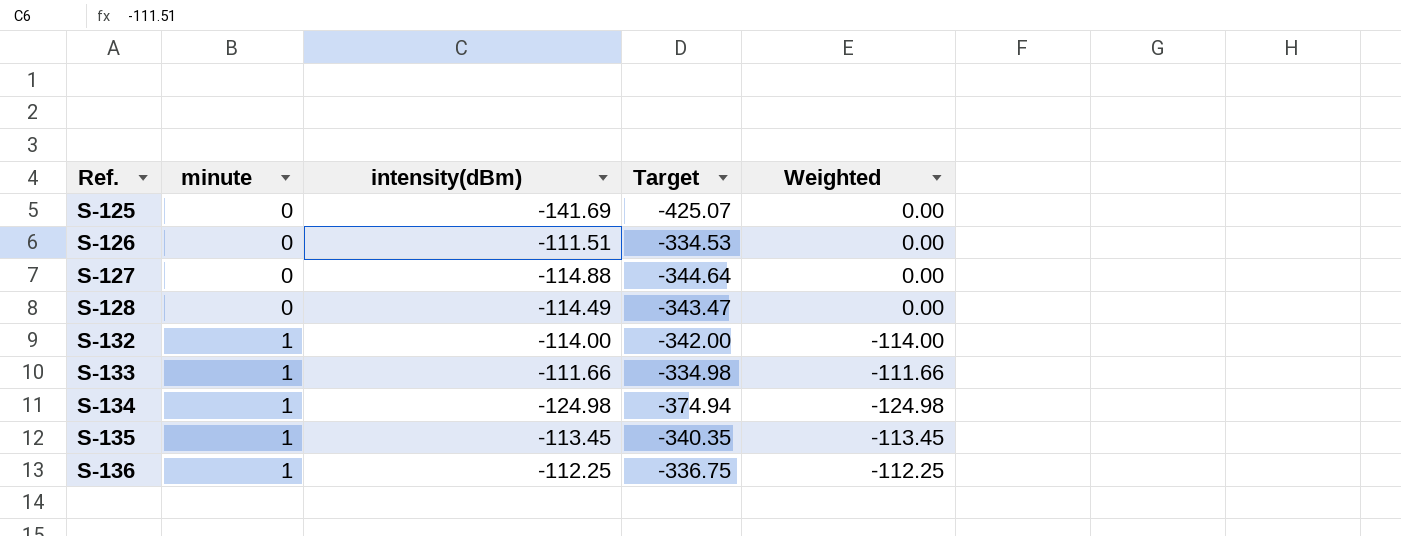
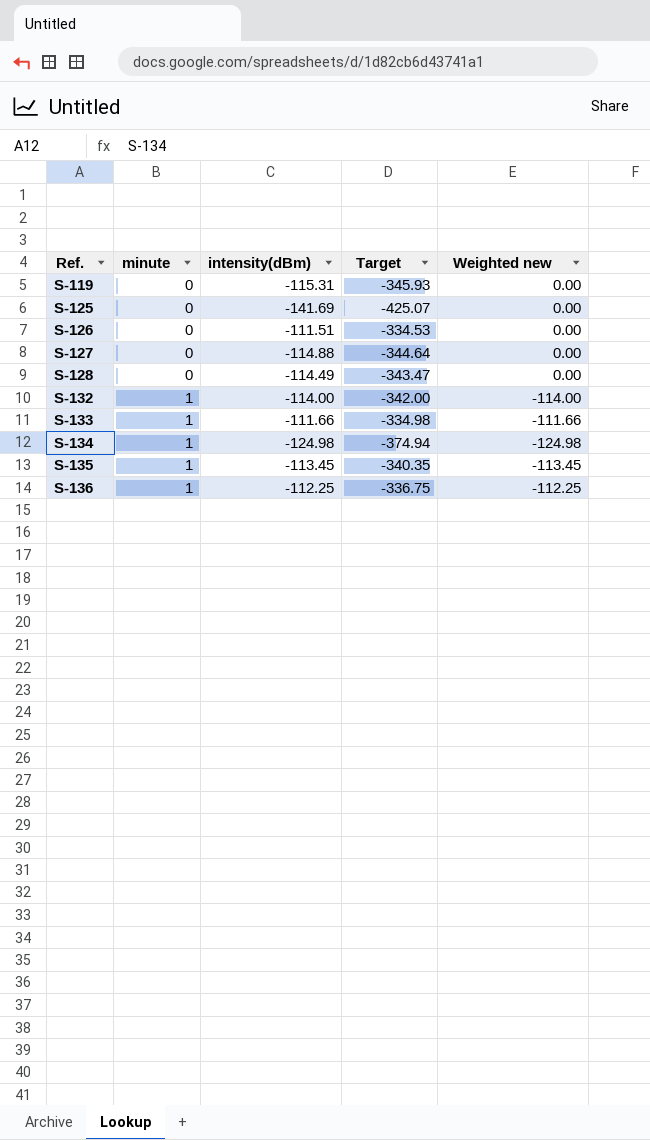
column name: Weighted -> Weighted new
row S-119: none -> 0 | -115.31 | -345.93 | 0.00

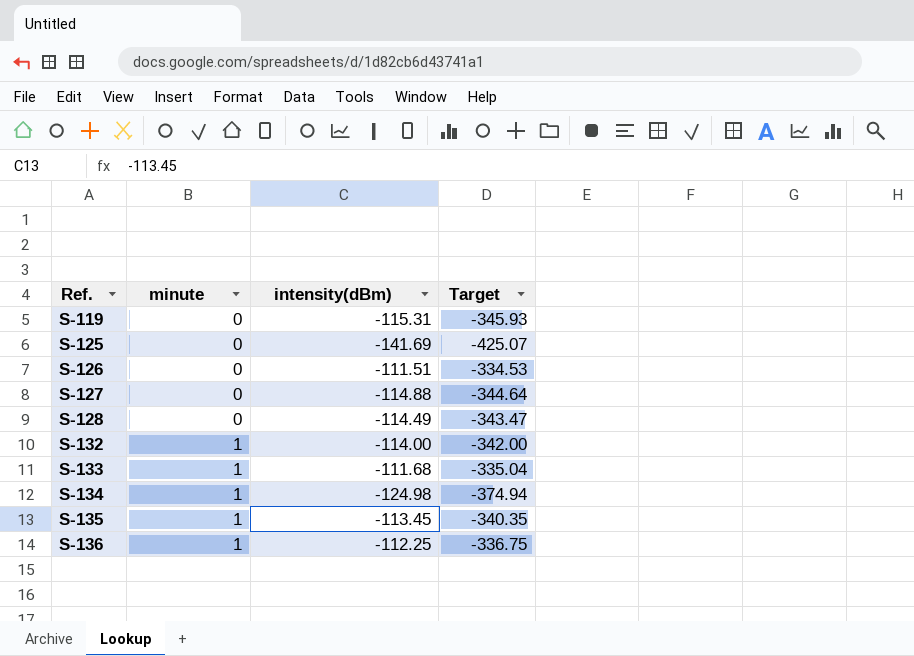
column Weighted new | formula: [minute] * [intensity(dBm)] -> none
S-133 | intensity(dBm): -111.66 -> -111.68
S-133 | Target: -334.98 -> -335.04

